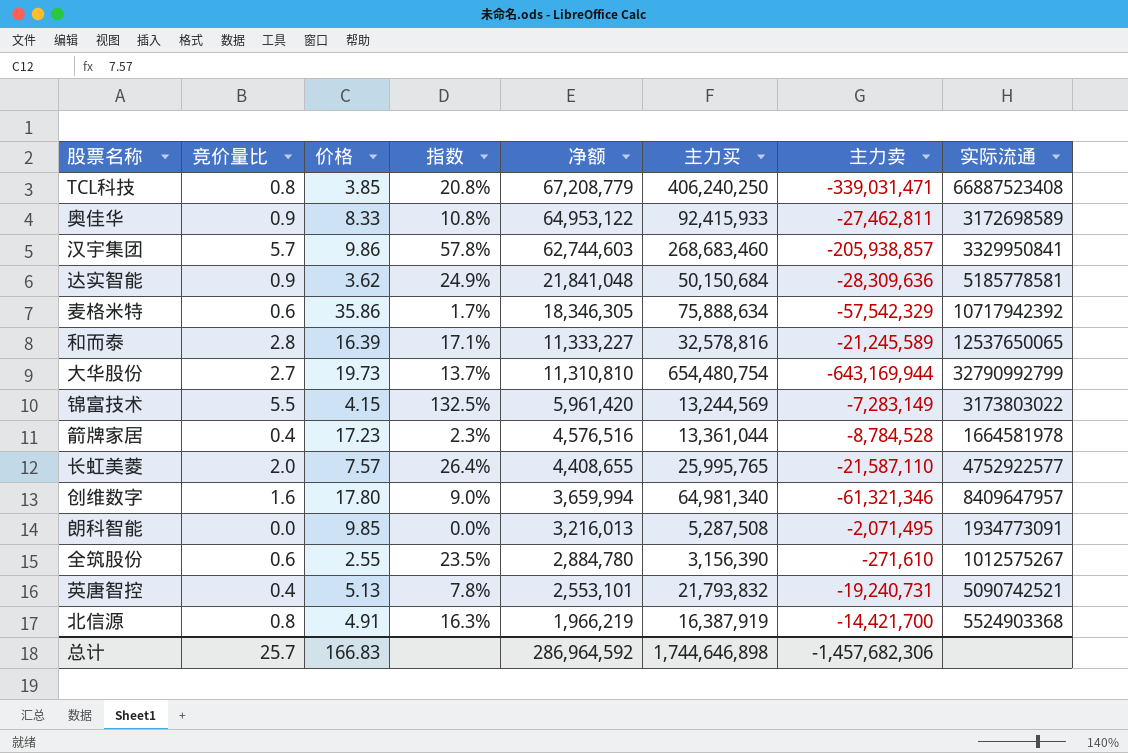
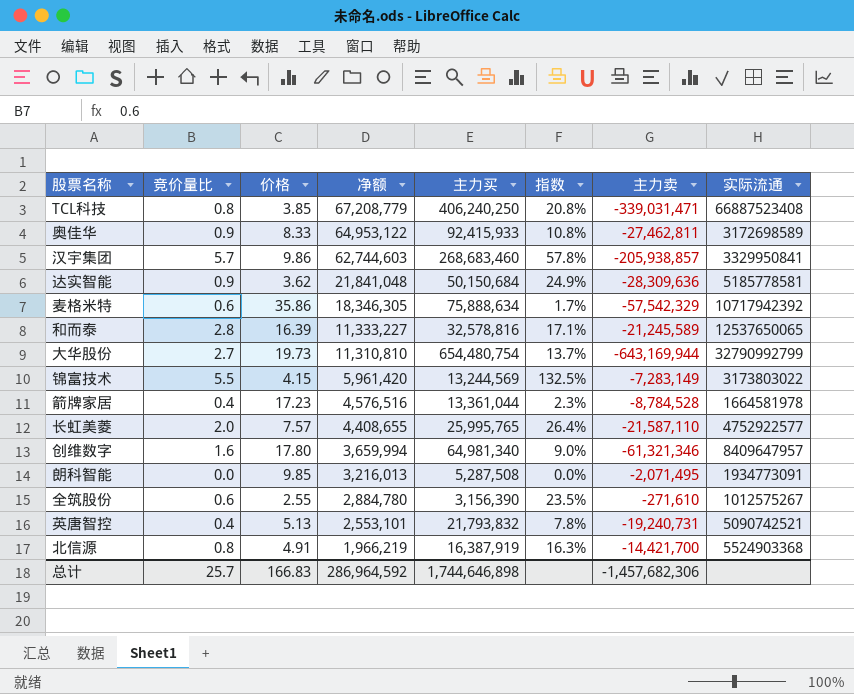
column 指数 | position: 4 -> 6

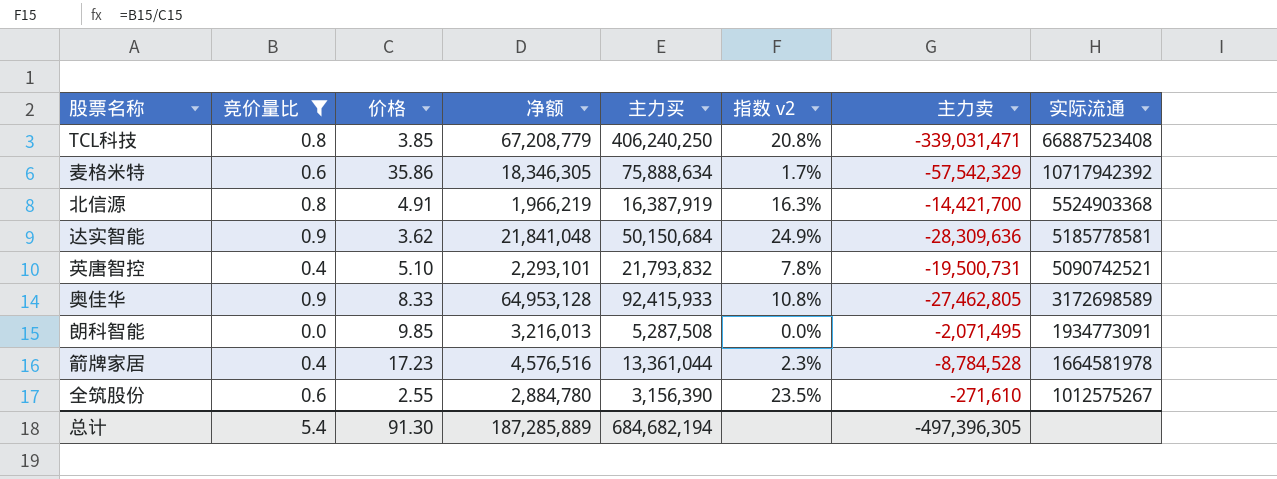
filter: none -> 竞价量比 <= 0.9
row order: 净额 descending -> 实际流通 descending
column name: 指数 -> 指数 v2
英唐智控 | 价格: 5.13 -> 5.10
英唐智控 | 净额: 2,553,101 -> 2,293,101
英唐智控 | 主力卖: -19,240,731 -> -19,500,731
奥佳华 | 净额: 64,953,122 -> 64,953,128
奥佳华 | 主力卖: -27,462,811 -> -27,462,805
总计 | 竞价量比: 25.7 -> 5.4
总计 | 价格: 166.83 -> 91.30
总计 | 净额: 286,964,592 -> 187,285,889
总计 | 主力买: 1,744,646,898 -> 684,682,194
总计 | 主力卖: -1,457,682,306 -> -497,396,305

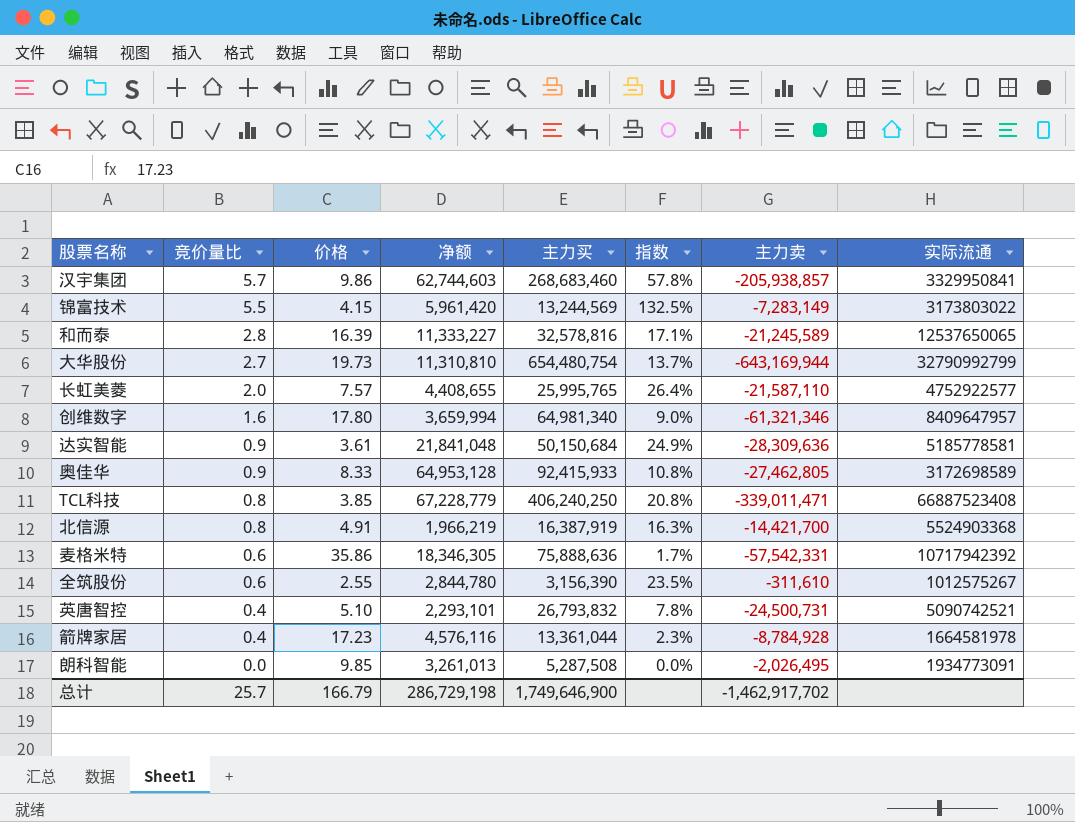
filter: 竞价量比 <= 0.9 -> none
row order: 实际流通 descending -> 竞价量比 descending
column name: 指数 v2 -> 指数
达实智能 | 价格: 3.62 -> 3.61
TCL科技 | 净额: 67,208,779 -> 67,228,779
TCL科技 | 主力卖: -339,031,471 -> -339,011,471
麦格米特 | 主力买: 75,888,634 -> 75,888,636
麦格米特 | 主力卖: -57,542,329 -> -57,542,331
全筑股份 | 净额: 2,884,780 -> 2,844,780
全筑股份 | 主力卖: -271,610 -> -311,610
英唐智控 | 主力买: 21,793,832 -> 26,793,832
英唐智控 | 主力卖: -19,500,731 -> -24,500,731
箭牌家居 | 净额: 4,576,516 -> 4,576,116
箭牌家居 | 主力卖: -8,784,528 -> -8,784,928
朗科智能 | 净额: 3,216,013 -> 3,261,013
朗科智能 | 主力卖: -2,071,495 -> -2,026,495
总计 | 竞价量比: 5.4 -> 25.7
总计 | 价格: 91.30 -> 166.79
总计 | 净额: 187,285,889 -> 286,729,198
总计 | 主力买: 684,682,194 -> 1,749,646,900
总计 | 主力卖: -497,396,305 -> -1,462,917,702

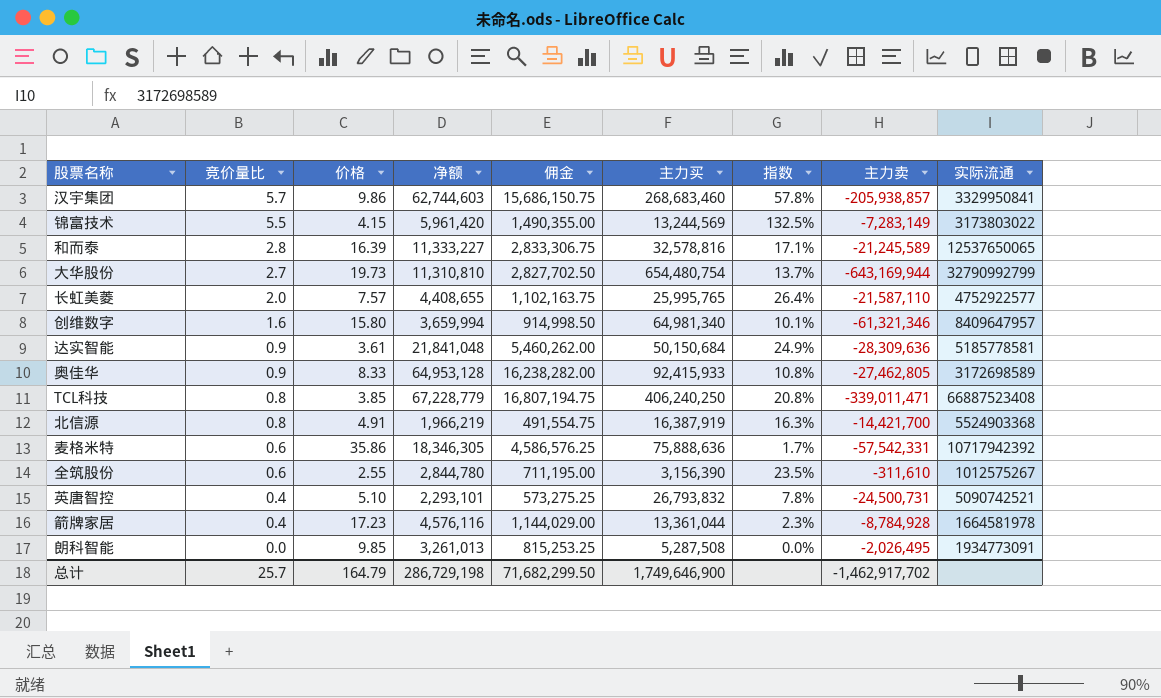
column 佣金 | formula: none -> [净额] * 0.25
创维数字 | 价格: 17.80 -> 15.80
创维数字 | 指数: 9.0% -> 10.1%
总计 | 价格: 166.79 -> 164.79

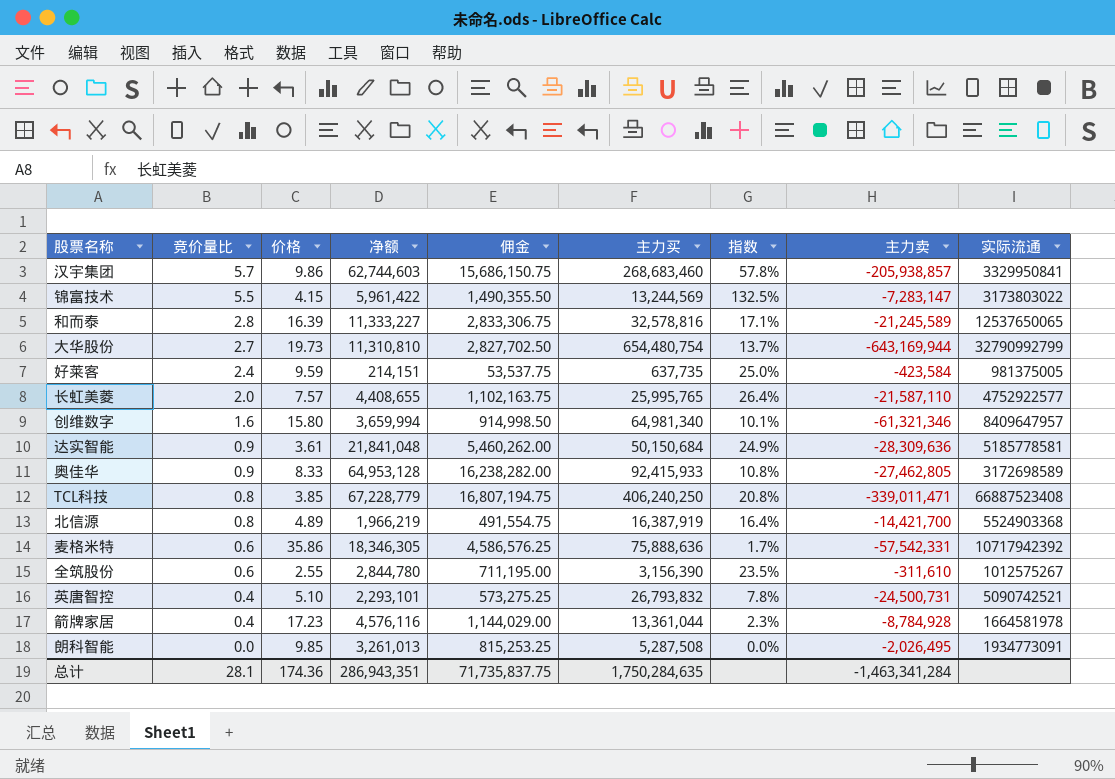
锦富技术 | 净额: 5,961,420 -> 5,961,422
锦富技术 | 佣金: 1,490,355.00 -> 1,490,355.50
锦富技术 | 主力卖: -7,283,149 -> -7,283,147
row 好莱客: none -> 2.4 | 9.59 | 214,151 | 53,537.75 | 637,735 | 25.0% | -423,584 | 981375005
北信源 | 价格: 4.91 -> 4.89
北信源 | 指数: 16.3% -> 16.4%
总计 | 竞价量比: 25.7 -> 28.1
总计 | 价格: 164.79 -> 174.36
总计 | 净额: 286,729,198 -> 286,943,351
总计 | 佣金: 71,682,299.50 -> 71,735,837.75
总计 | 主力买: 1,749,646,900 -> 1,750,284,635
总计 | 主力卖: -1,462,917,702 -> -1,463,341,284

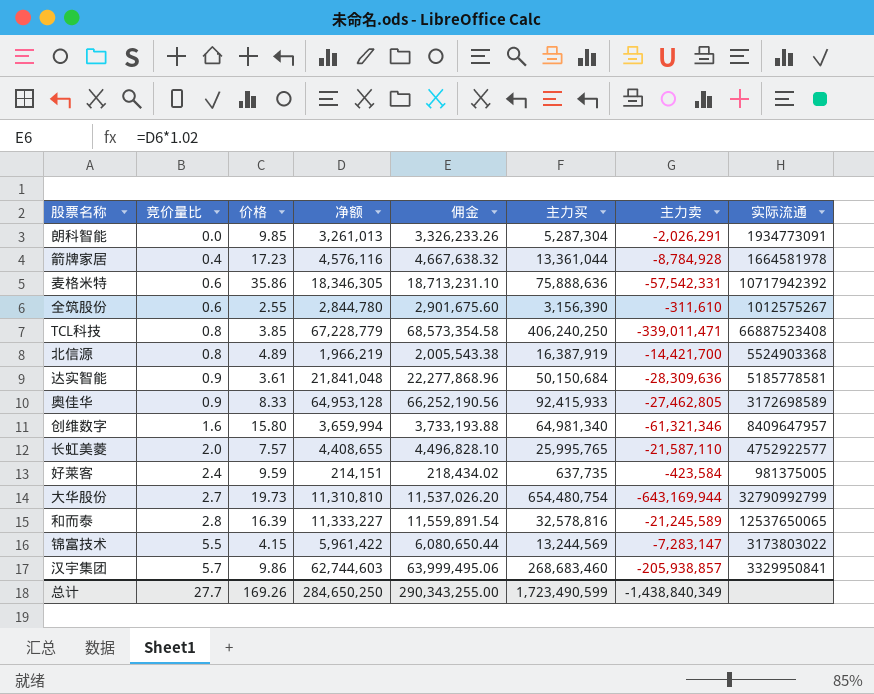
row order: 竞价量比 descending -> 竞价量比 ascending
column 指数 | formula: [竞价量比] / [价格] -> none
column 佣金 | formula: [净额] * 0.25 -> [净额] * 1.02
row 英唐智控: 0.4 | 5.10 | 2,293,101 | 573,275.25 | 26,793,832 | 7.8% | -24,500,731 | 5090742521 -> none
朗科智能 | 主力买: 5,287,508 -> 5,287,304
朗科智能 | 主力卖: -2,026,495 -> -2,026,291
总计 | 竞价量比: 28.1 -> 27.7
总计 | 价格: 174.36 -> 169.26
总计 | 净额: 286,943,351 -> 284,650,250
总计 | 佣金: 71,735,837.75 -> 290,343,255.00
总计 | 主力买: 1,750,284,635 -> 1,723,490,599
总计 | 主力卖: -1,463,341,284 -> -1,438,840,349

